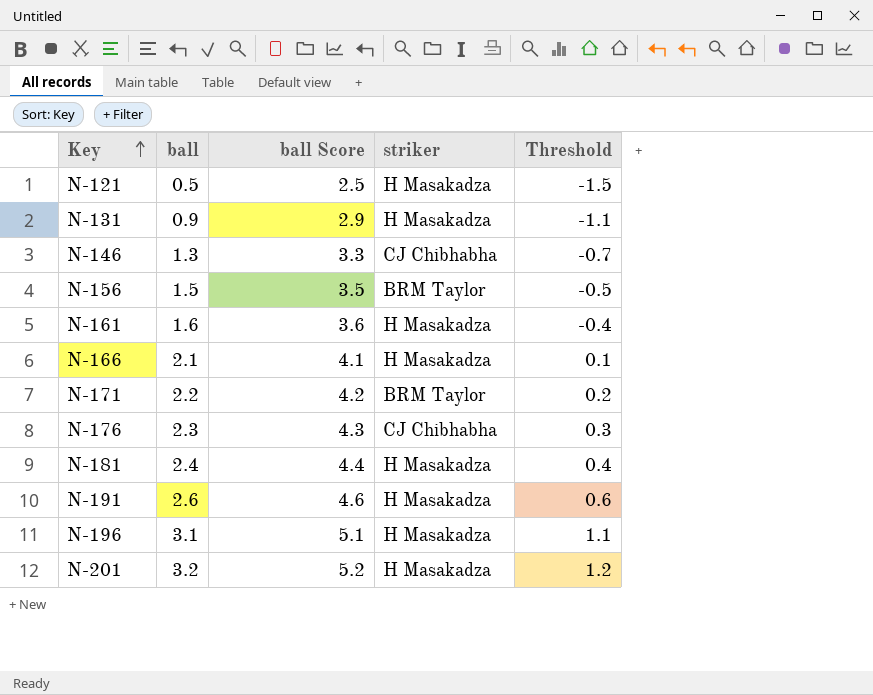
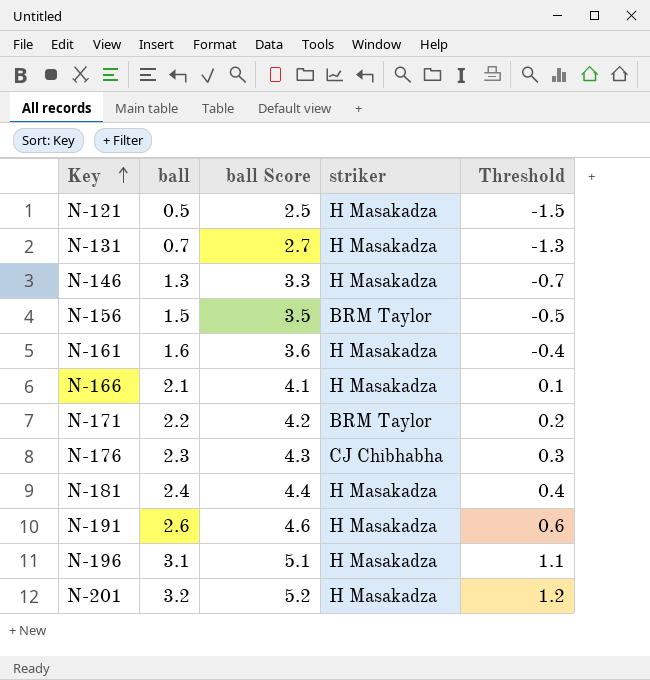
N-131 | ball: 0.9 -> 0.7
N-131 | ball Score: 2.9 -> 2.7
N-131 | Threshold: -1.1 -> -1.3
N-146 | striker: CJ Chibhabha -> H Masakadza

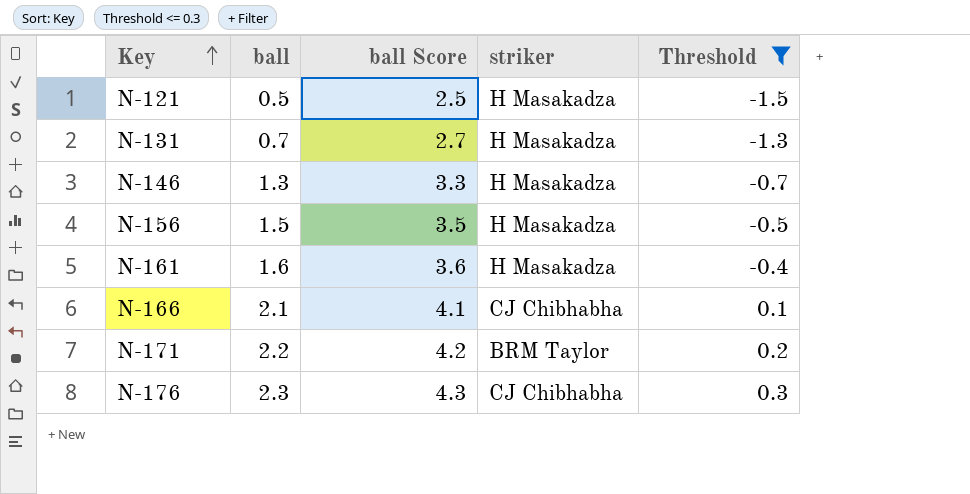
filter: none -> Threshold <= 0.3
N-156 | striker: BRM Taylor -> H Masakadza
N-166 | striker: H Masakadza -> CJ Chibhabha

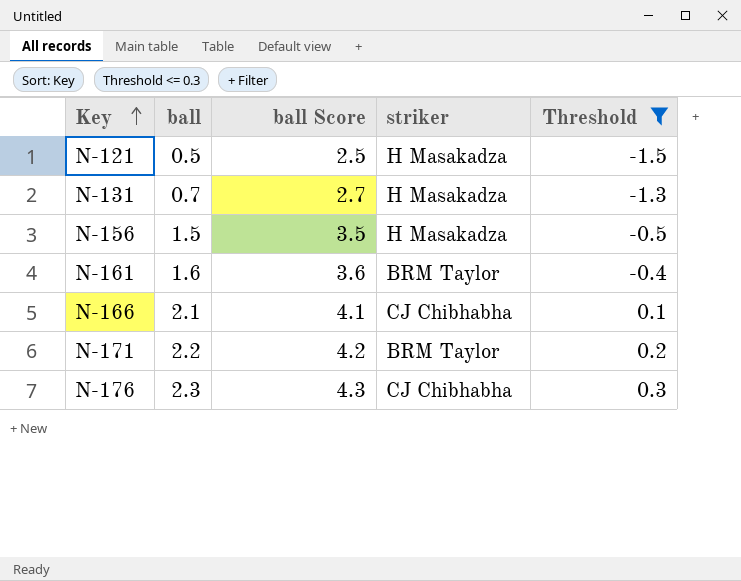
row N-146: 1.3 | 3.3 | H Masakadza | -0.7 -> none
N-161 | striker: H Masakadza -> BRM Taylor

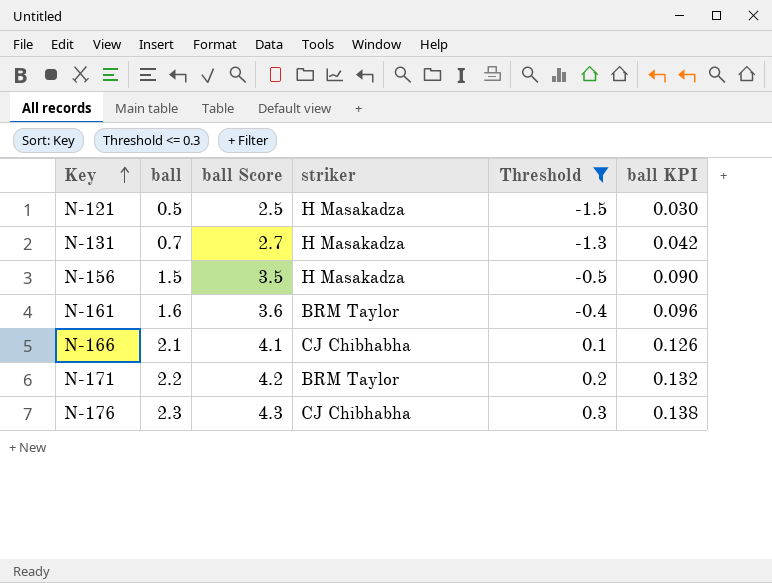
column ball KPI | formula: none -> [ball] * 0.06

